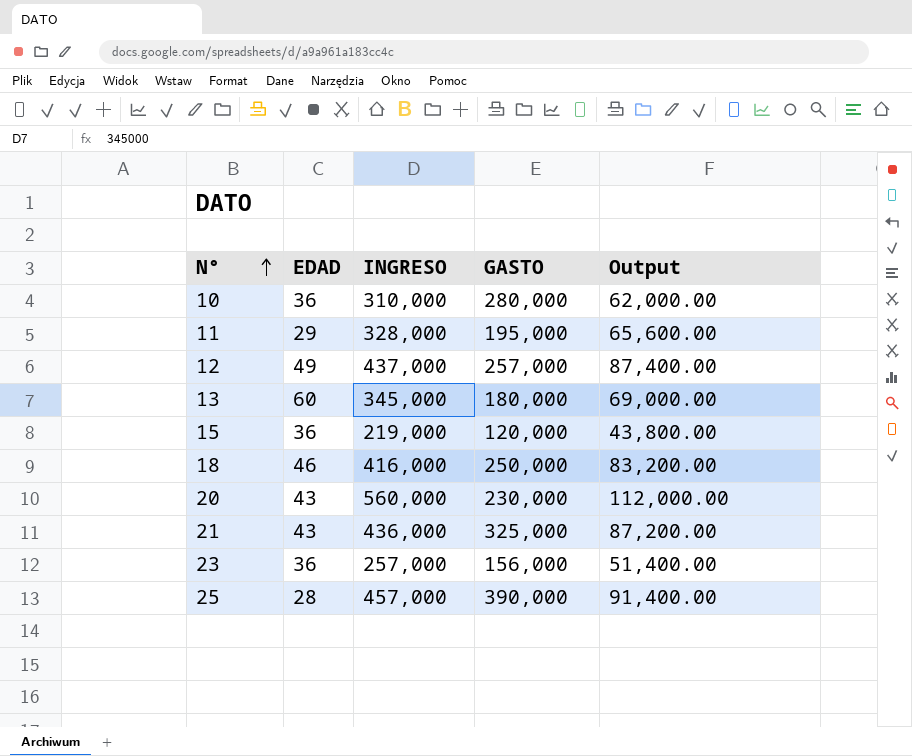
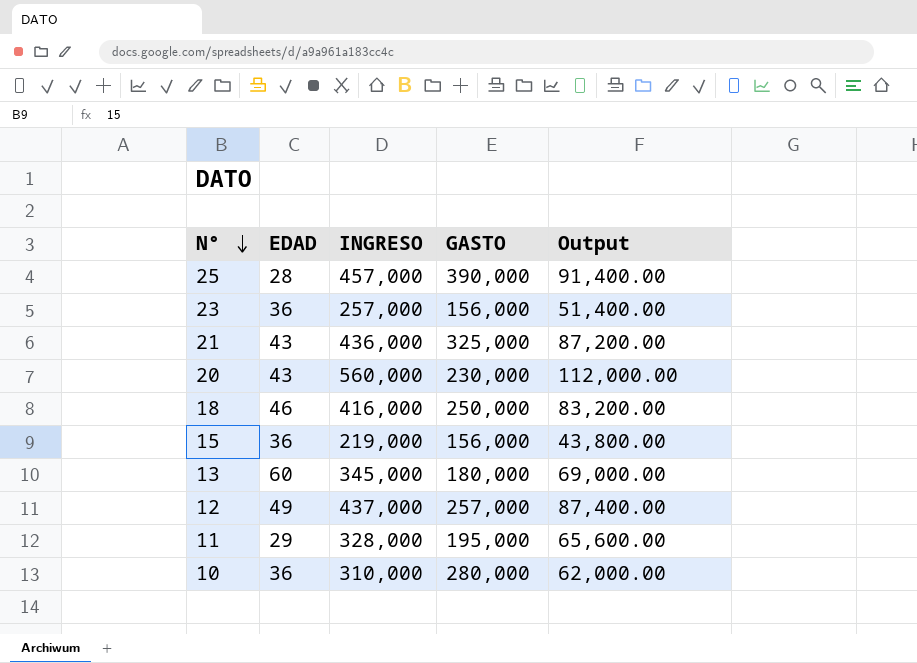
row order: N° ascending -> N° descending
15 | GASTO: 120,000 -> 156,000

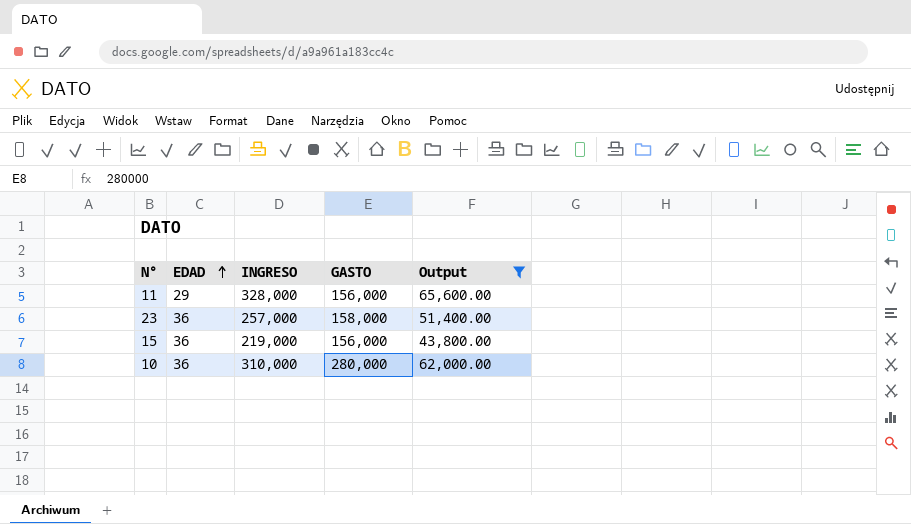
filter: none -> Output <= 65,600.00
row order: N° descending -> EDAD ascending
11 | GASTO: 195,000 -> 156,000
23 | GASTO: 156,000 -> 158,000

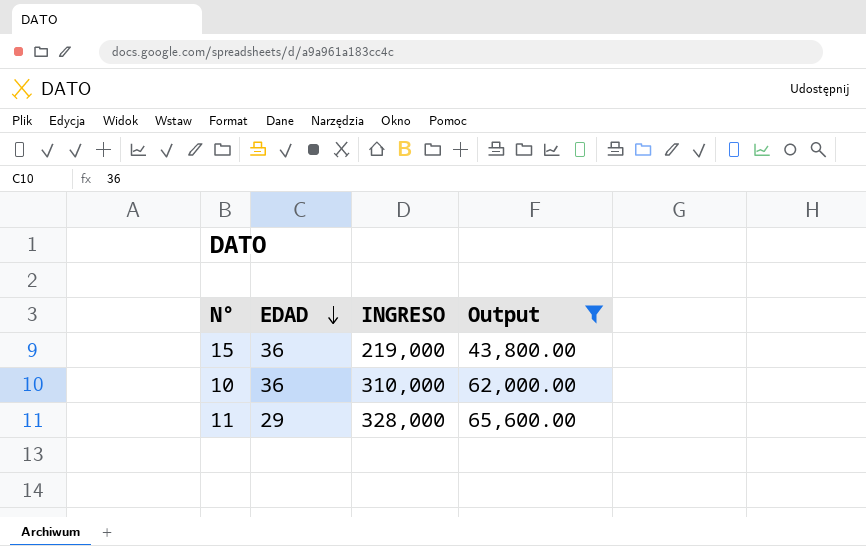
row order: EDAD ascending -> EDAD descending
column GASTO | position: 4 -> none
row 23: 36 | 257,000 | 158,000 | 51,400.00 -> none

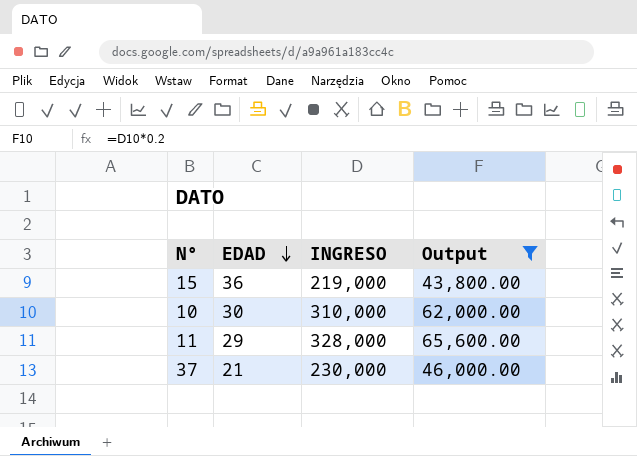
10 | EDAD: 36 -> 30
row 37: none -> 21 | 230,000 | 46,000.00

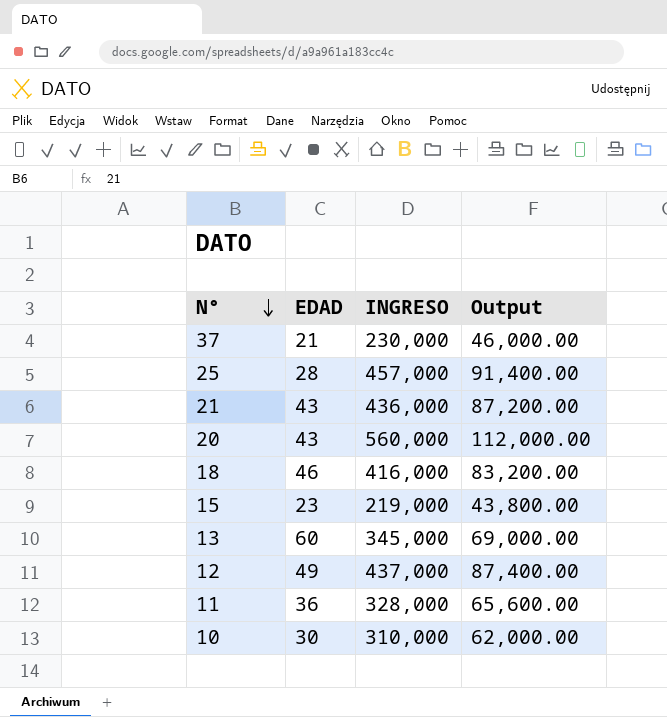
filter: Output <= 65,600.00 -> none
row order: EDAD descending -> N° descending
15 | EDAD: 36 -> 23
11 | EDAD: 29 -> 36

